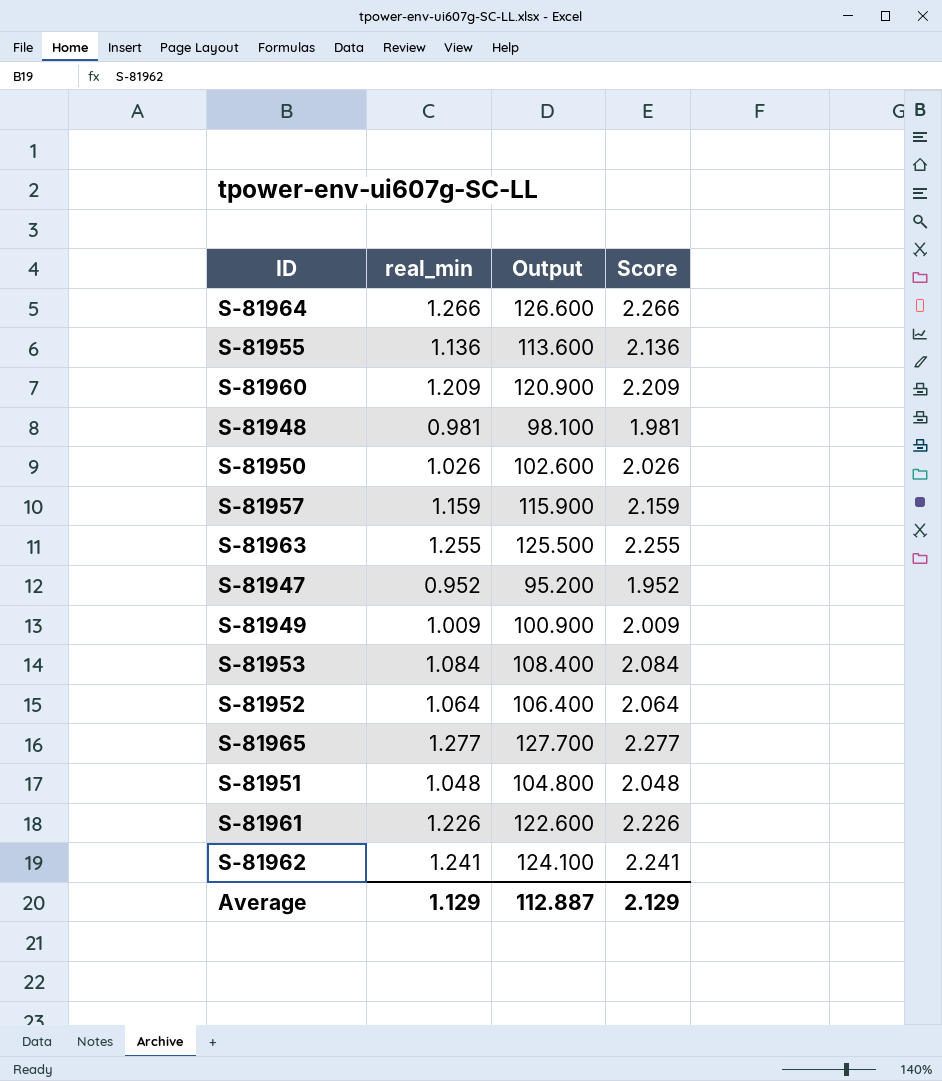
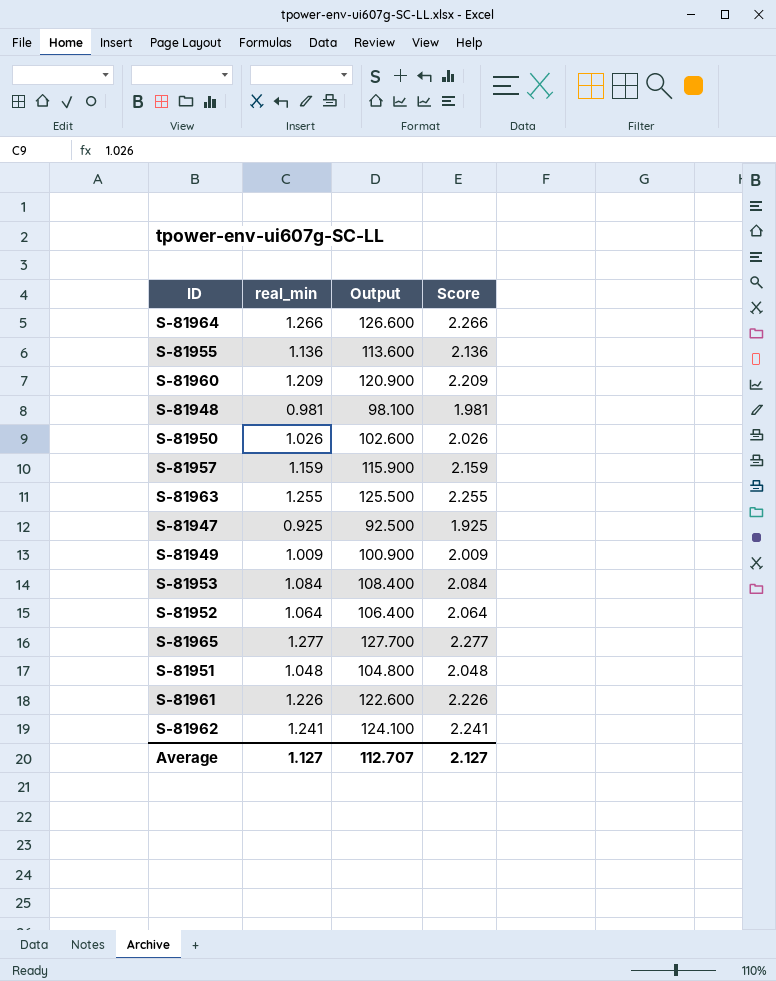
S-81947 | real_min: 0.952 -> 0.925
S-81947 | Output: 95.200 -> 92.500
S-81947 | Score: 1.952 -> 1.925
Average | real_min: 1.129 -> 1.127
Average | Output: 112.887 -> 112.707
Average | Score: 2.129 -> 2.127

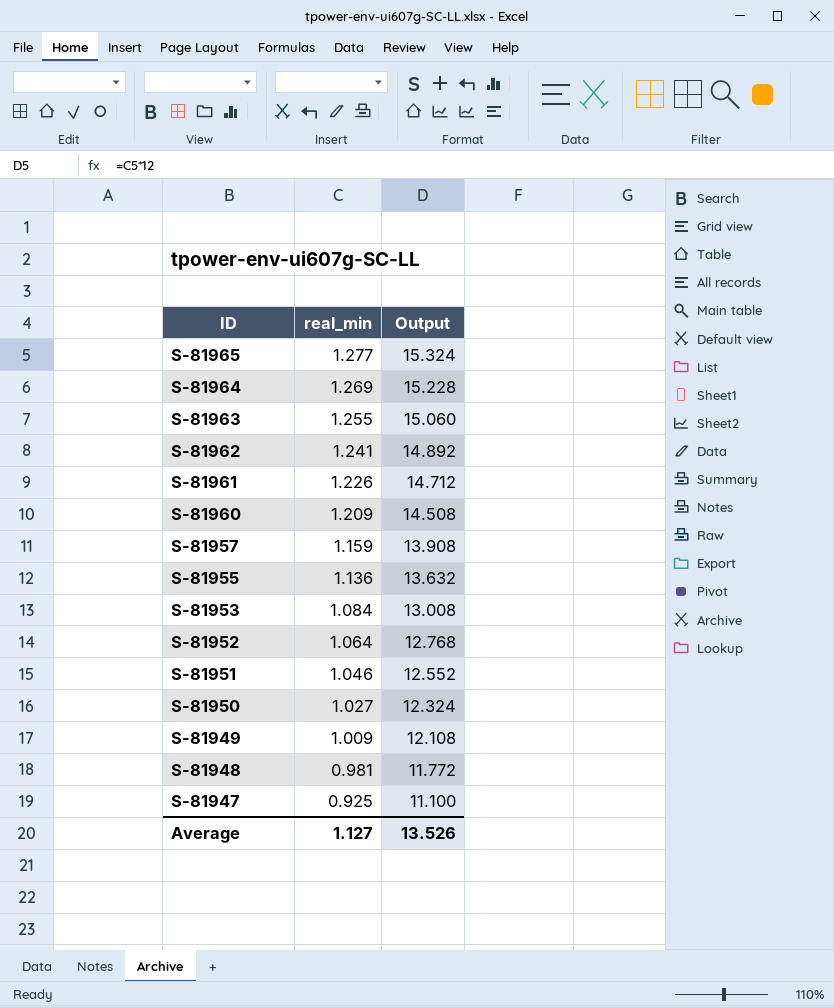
row order: none -> ID descending
column Score | formula: [real_min] + 1 -> none
column Output | formula: [real_min] * 100 -> [real_min] * 12
S-81964 | real_min: 1.266 -> 1.269
S-81951 | real_min: 1.048 -> 1.046
S-81950 | real_min: 1.026 -> 1.027
Average | Output: 112.707 -> 13.526

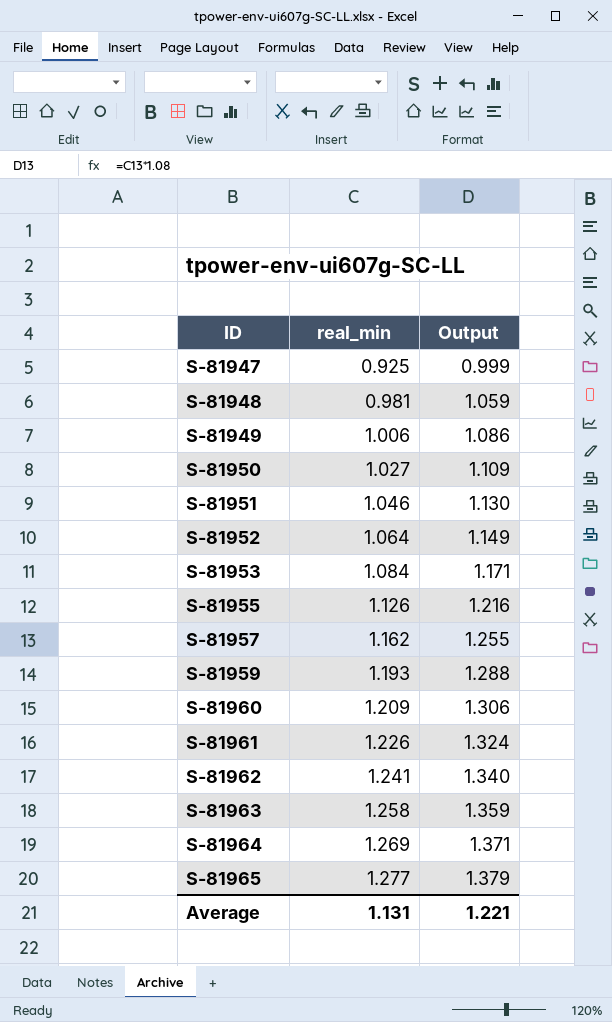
row order: ID descending -> ID ascending
column Output | formula: [real_min] * 12 -> [real_min] * 1.08
S-81949 | real_min: 1.009 -> 1.006
S-81955 | real_min: 1.136 -> 1.126
S-81957 | real_min: 1.159 -> 1.162
row S-81959: none -> 1.193 | 1.288
S-81963 | real_min: 1.255 -> 1.258
Average | real_min: 1.127 -> 1.131
Average | Output: 13.526 -> 1.221

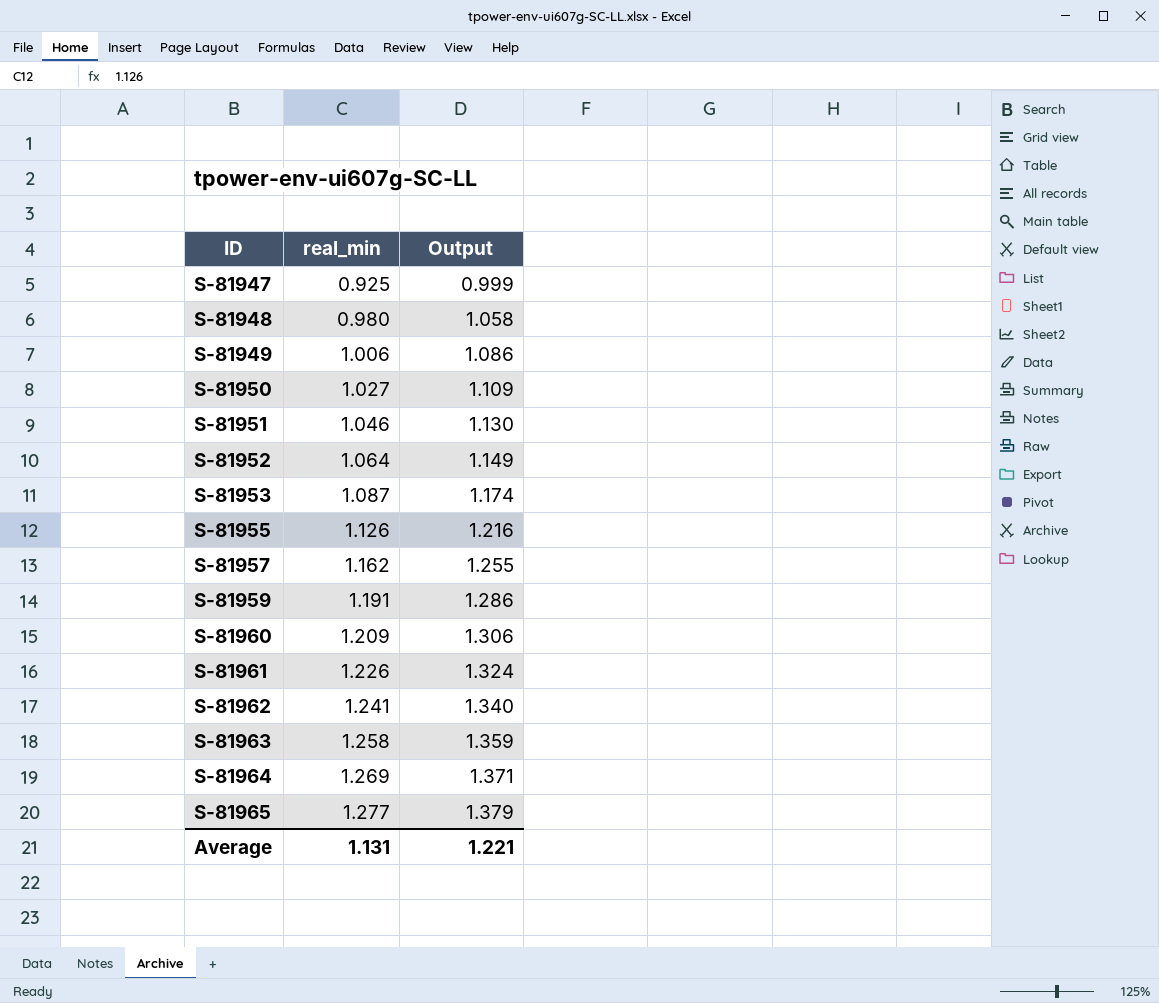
S-81948 | real_min: 0.981 -> 0.980
S-81948 | Output: 1.059 -> 1.058
S-81953 | real_min: 1.084 -> 1.087
S-81953 | Output: 1.171 -> 1.174
S-81959 | real_min: 1.193 -> 1.191
S-81959 | Output: 1.288 -> 1.286

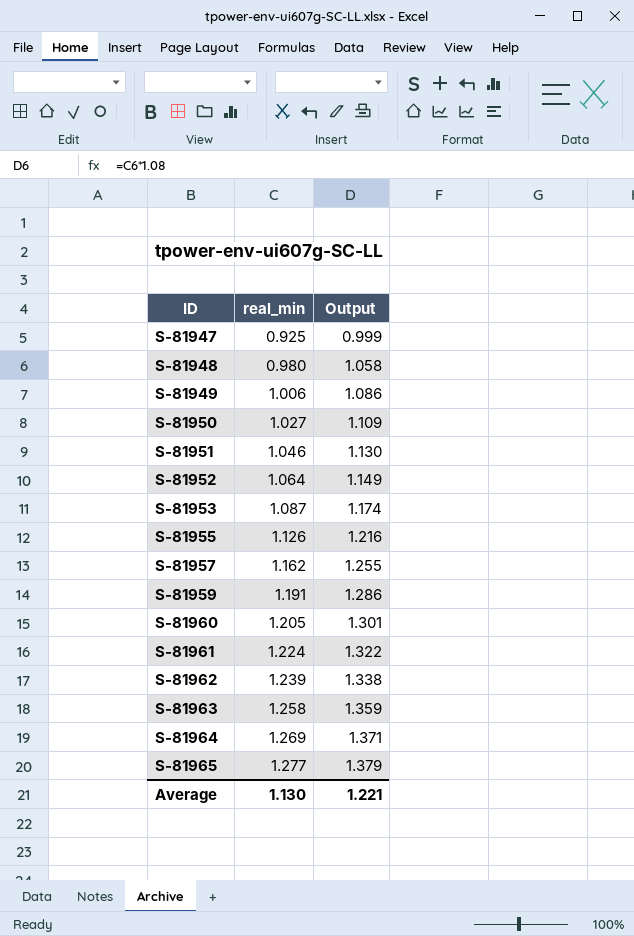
S-81960 | real_min: 1.209 -> 1.205
S-81960 | Output: 1.306 -> 1.301
S-81961 | real_min: 1.226 -> 1.224
S-81961 | Output: 1.324 -> 1.322
S-81962 | real_min: 1.241 -> 1.239
S-81962 | Output: 1.340 -> 1.338
Average | real_min: 1.131 -> 1.130

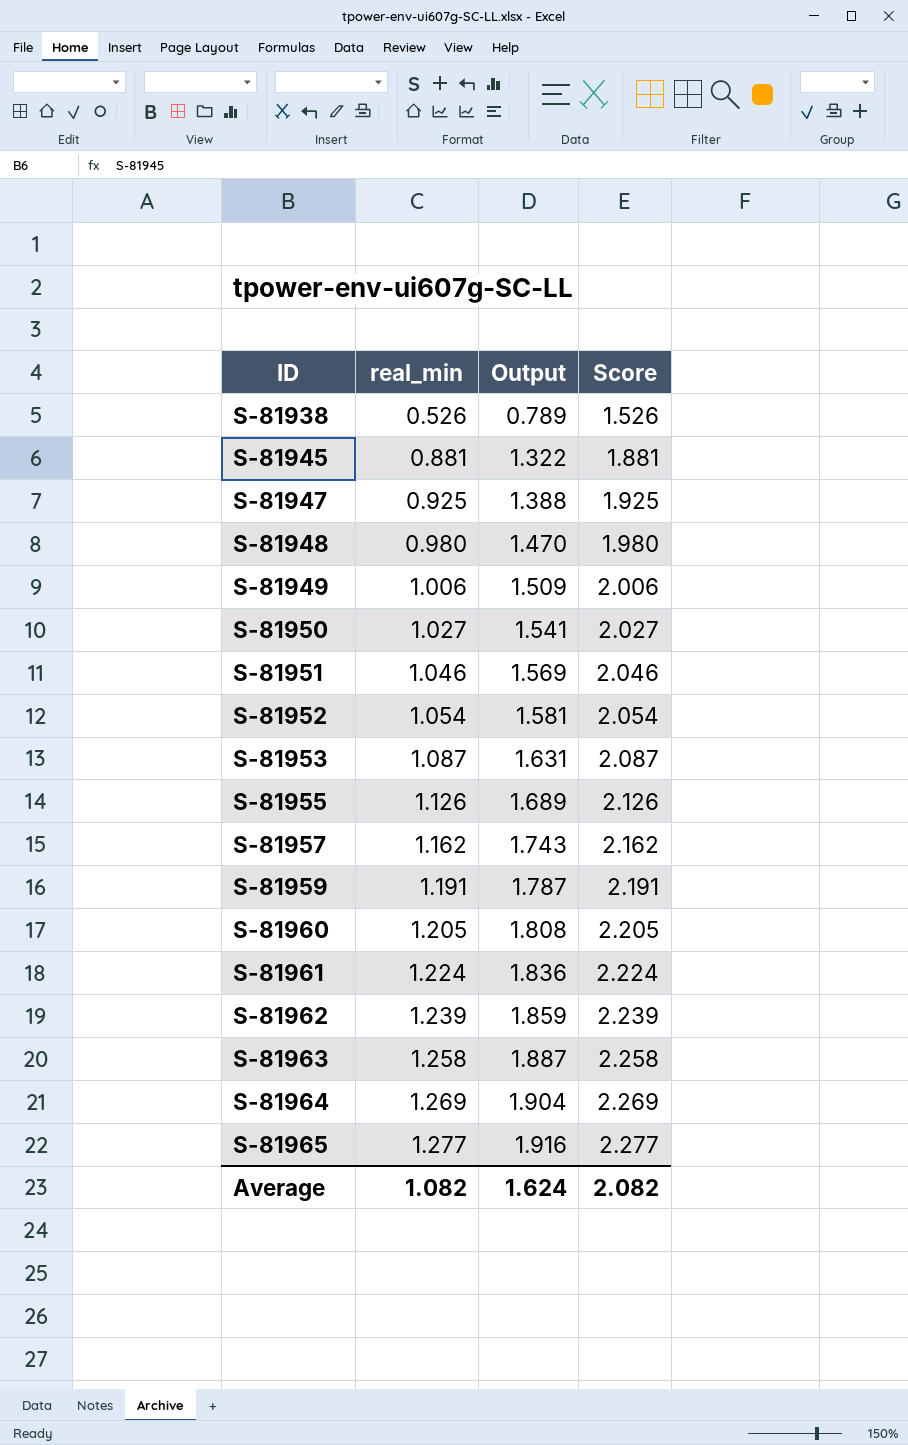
column Output | formula: [real_min] * 1.08 -> [real_min] * 1.5
column Score | formula: none -> [real_min] + 1
row S-81938: none -> 0.526 | 0.789 | 1.526
row S-81945: none -> 0.881 | 1.322 | 1.881
S-81952 | real_min: 1.064 -> 1.054
Average | real_min: 1.130 -> 1.082
Average | Output: 1.221 -> 1.624

